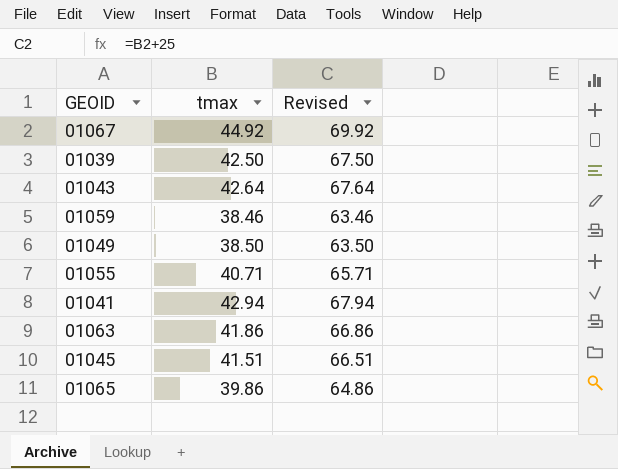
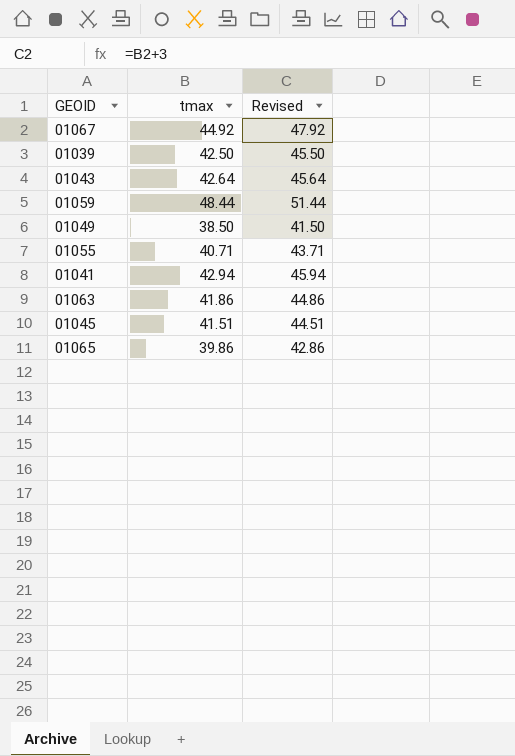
column Revised | formula: [tmax] + 25 -> [tmax] + 3
01059 | tmax: 38.46 -> 48.44

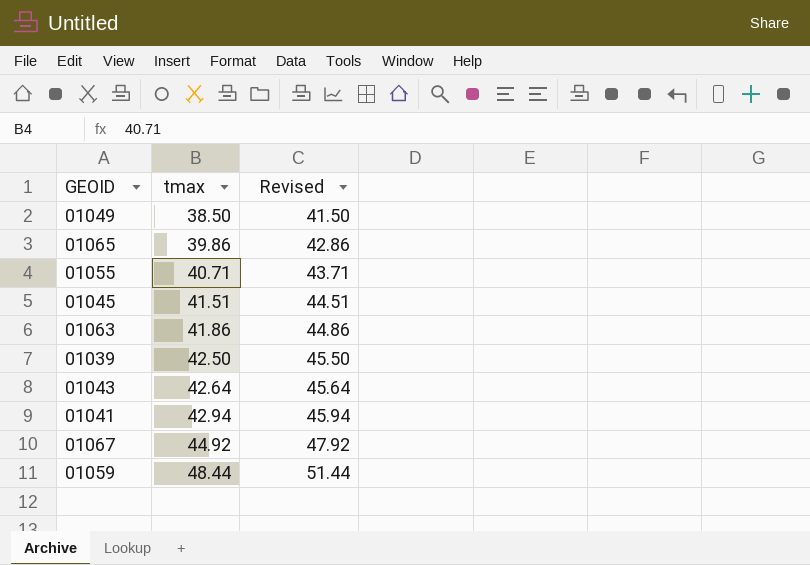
row order: none -> tmax ascending

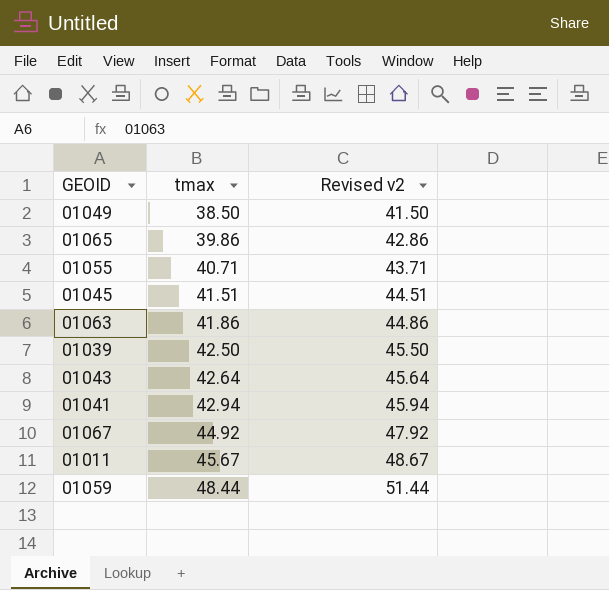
column name: Revised -> Revised v2
row 01011: none -> 45.67 | 48.67

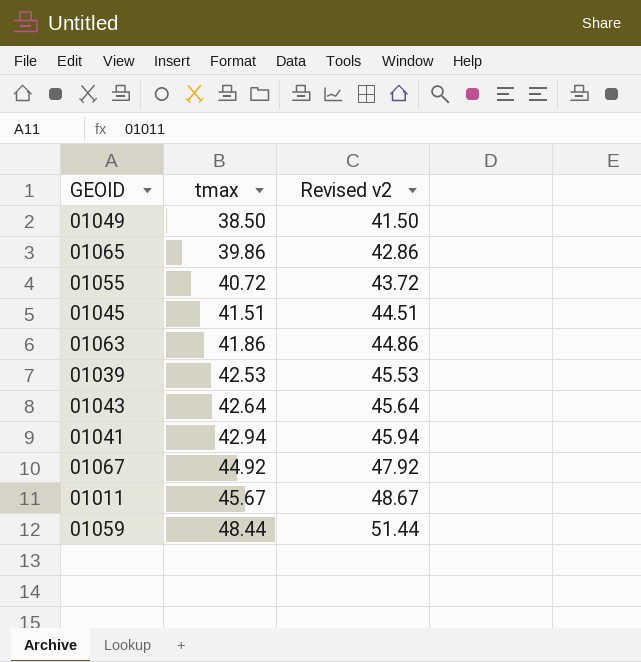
01055 | tmax: 40.71 -> 40.72
01055 | Revised v2: 43.71 -> 43.72
01039 | tmax: 42.50 -> 42.53
01039 | Revised v2: 45.50 -> 45.53

